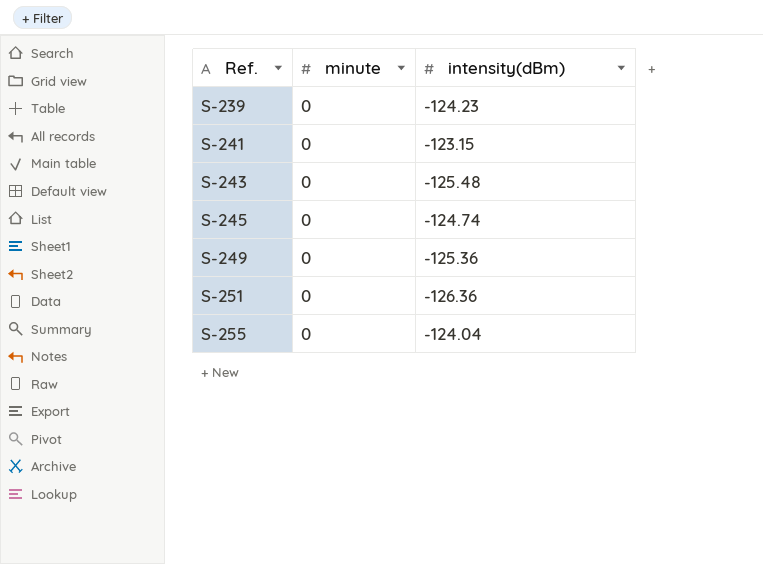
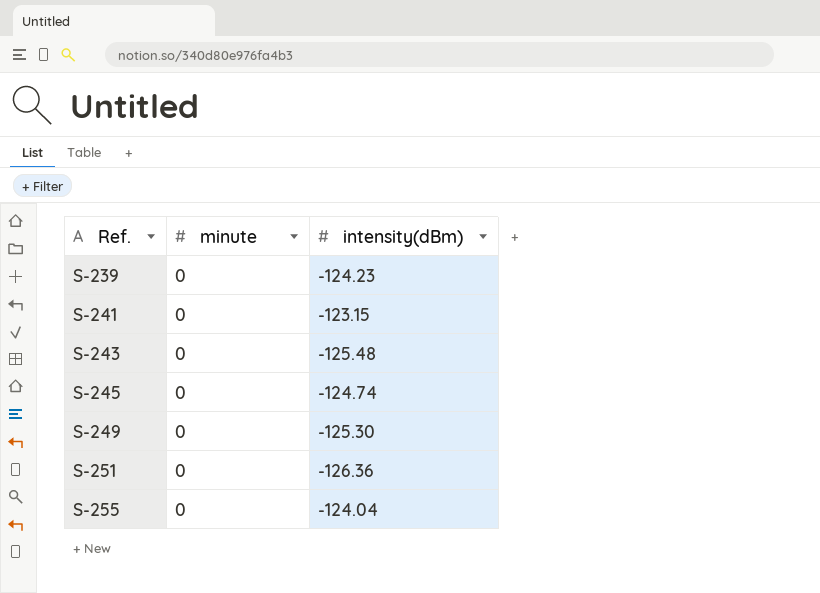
S-249 | intensity(dBm): -125.36 -> -125.30

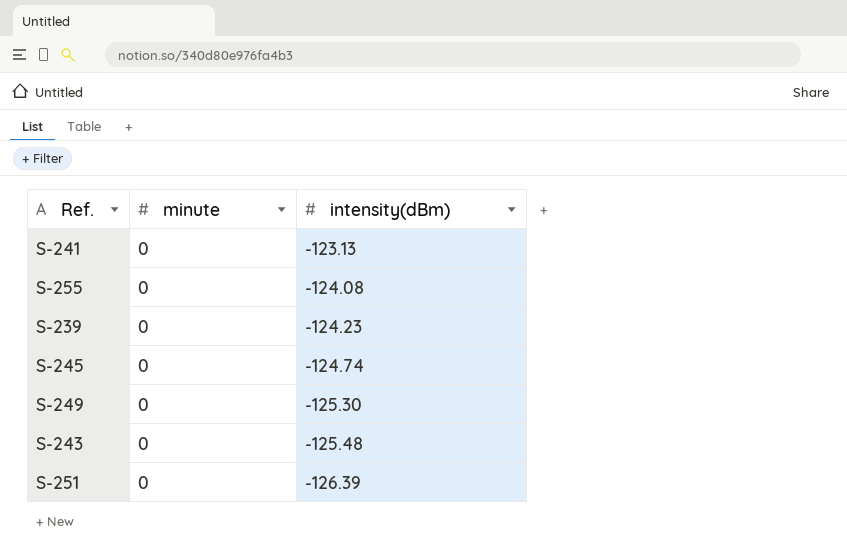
row order: Ref. ascending -> intensity(dBm) descending
S-241 | intensity(dBm): -123.15 -> -123.13
S-255 | intensity(dBm): -124.04 -> -124.08
S-251 | intensity(dBm): -126.36 -> -126.39

